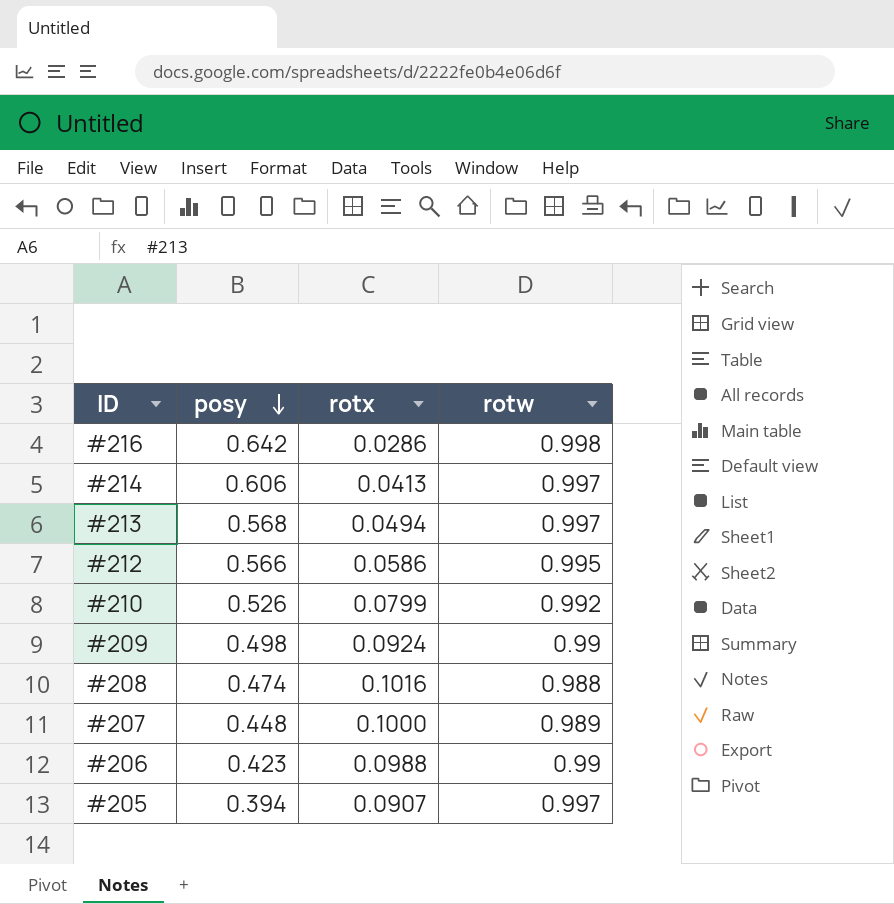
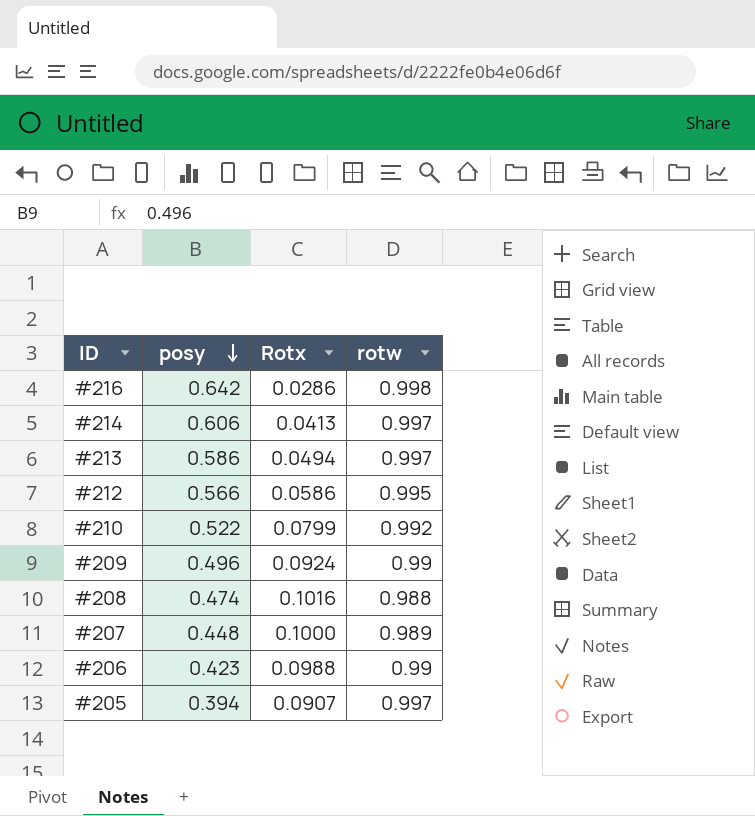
column name: rotx -> Rotx
#213 | posy: 0.568 -> 0.586
#210 | posy: 0.526 -> 0.522
#209 | posy: 0.498 -> 0.496

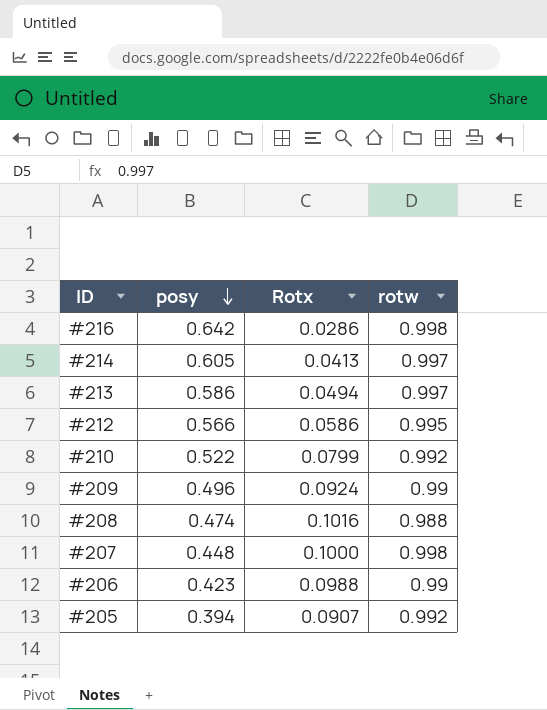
#214 | posy: 0.606 -> 0.605
#207 | rotw: 0.989 -> 0.998
#205 | rotw: 0.997 -> 0.992

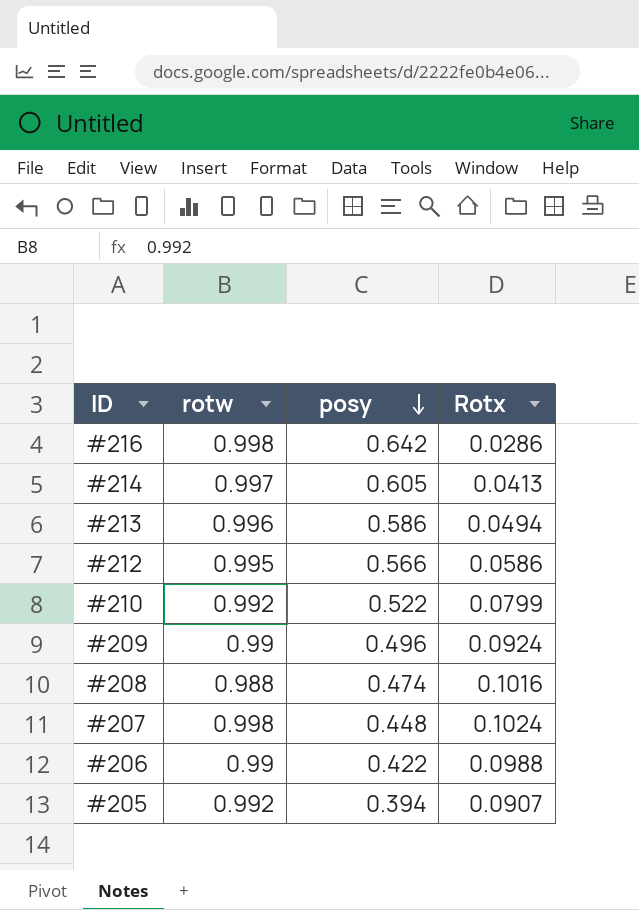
column rotw | position: 4 -> 2
#213 | rotw: 0.997 -> 0.996
#207 | Rotx: 0.1000 -> 0.1024
#206 | posy: 0.423 -> 0.422

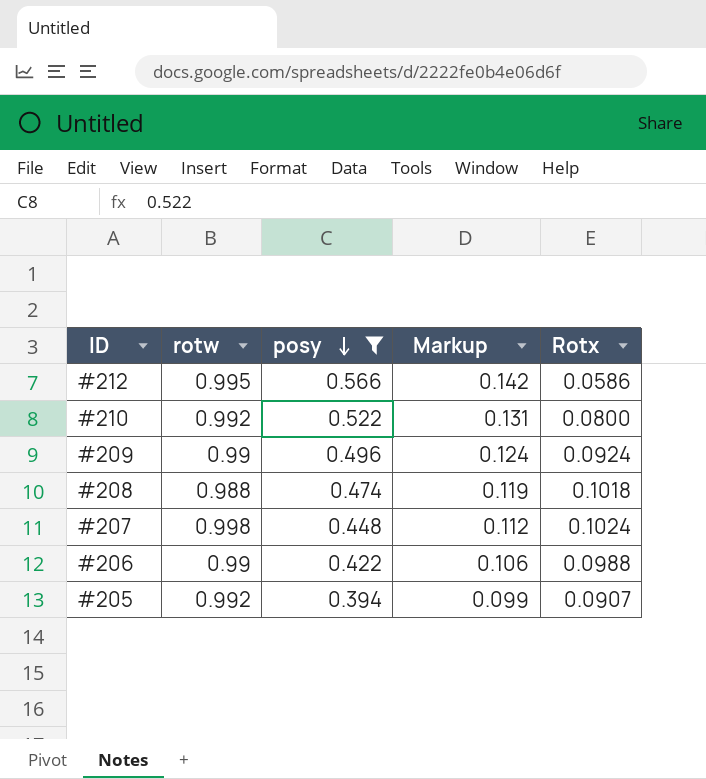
filter: none -> posy <= 0.566
column Markup | formula: none -> [posy] * 0.25
#210 | Rotx: 0.0799 -> 0.0800
#208 | Rotx: 0.1016 -> 0.1018

